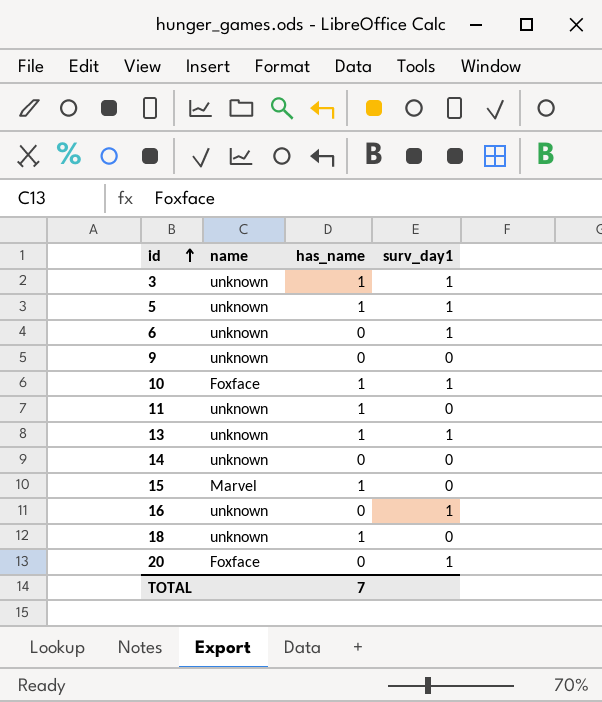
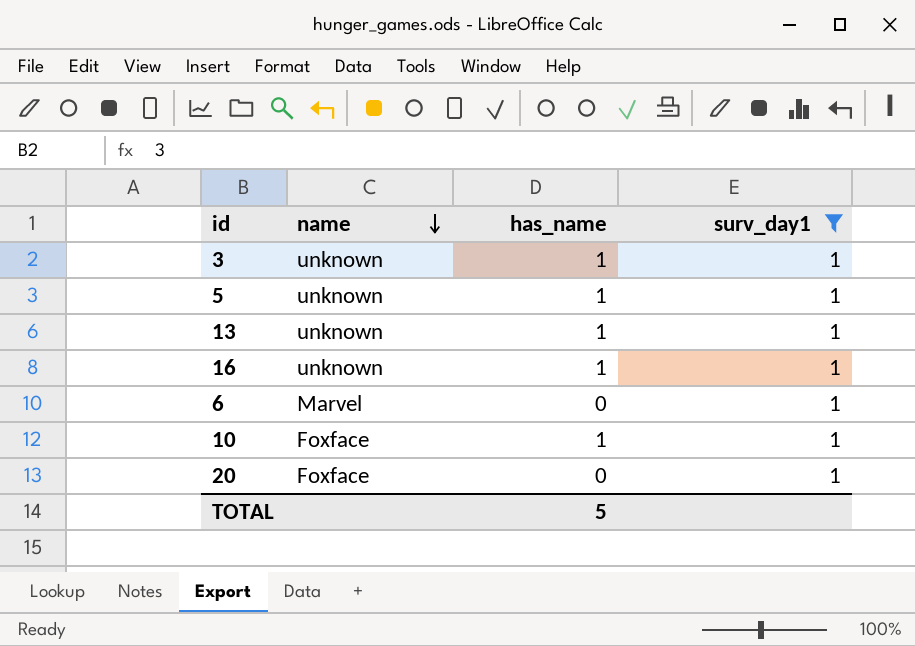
filter: none -> surv_day1 = 1
row order: id ascending -> name descending
16 | has_name: 0 -> 1
6 | name: unknown -> Marvel
TOTAL | has_name: 7 -> 5

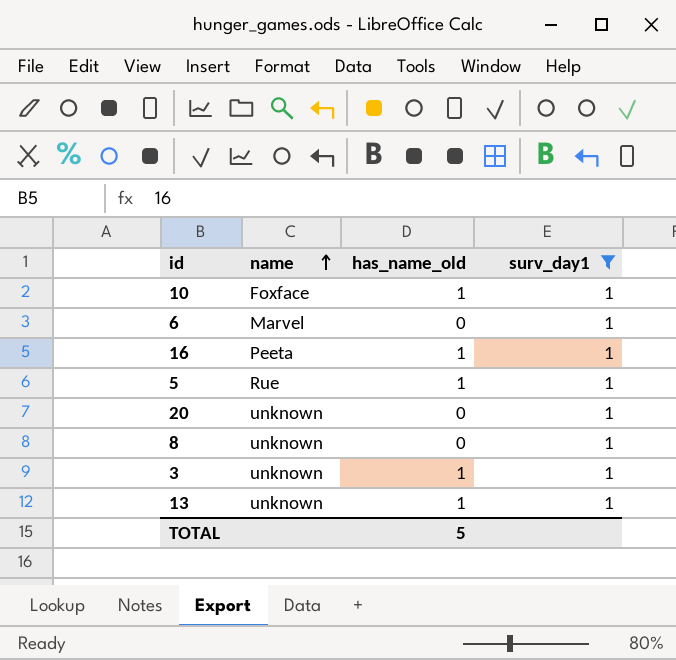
row order: name descending -> name ascending
column name: has_name -> has_name_old
16 | name: unknown -> Peeta
5 | name: unknown -> Rue
20 | name: Foxface -> unknown
row 8: none -> unknown | 0 | 1

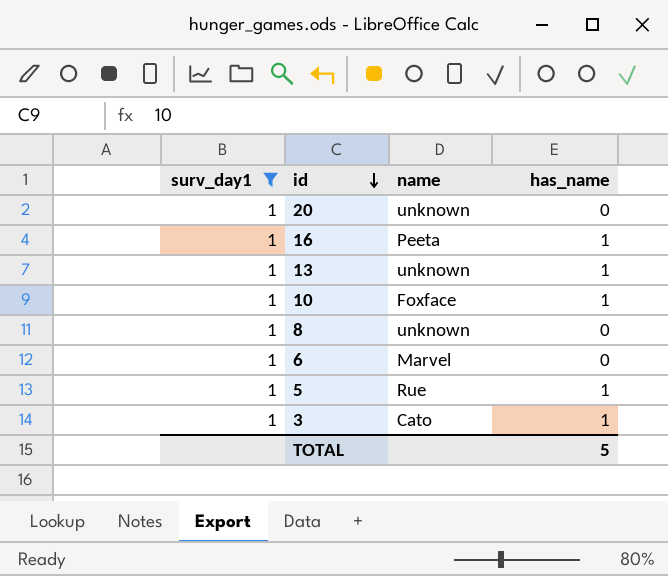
row order: name ascending -> id descending
column surv_day1 | position: 4 -> 1
column name: has_name_old -> has_name
3 | name: unknown -> Cato

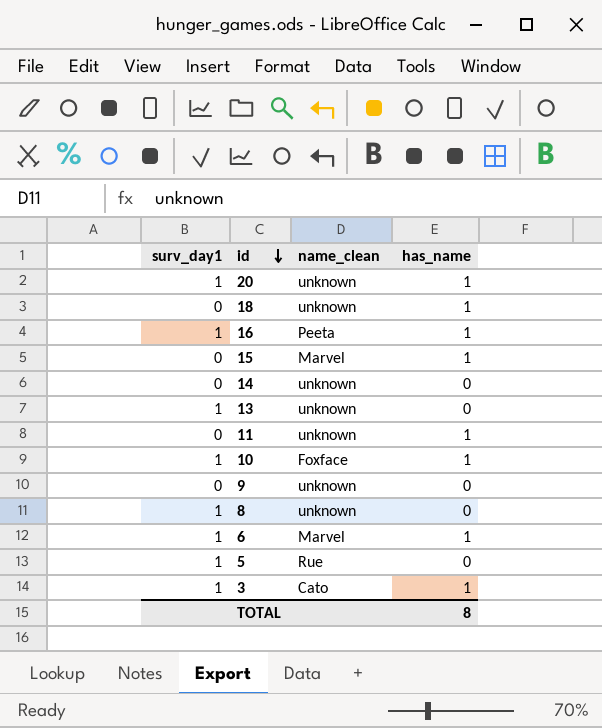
filter: surv_day1 = 1 -> none
column name: name -> name_clean
20 | has_name: 0 -> 1
13 | has_name: 1 -> 0
6 | has_name: 0 -> 1
5 | has_name: 1 -> 0
TOTAL | has_name: 5 -> 8

